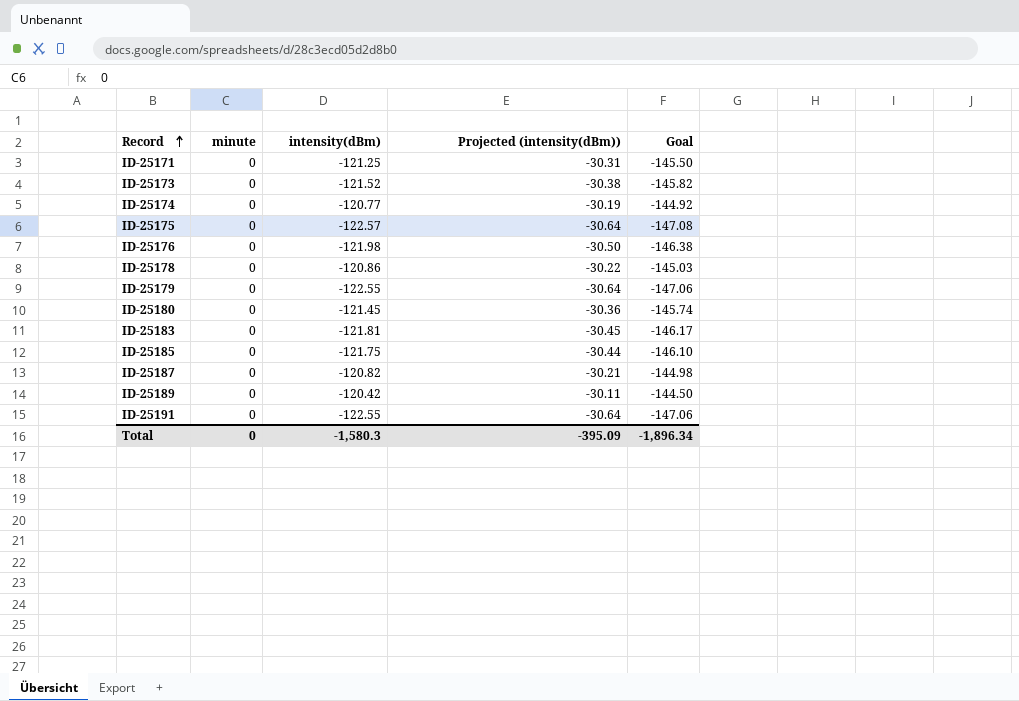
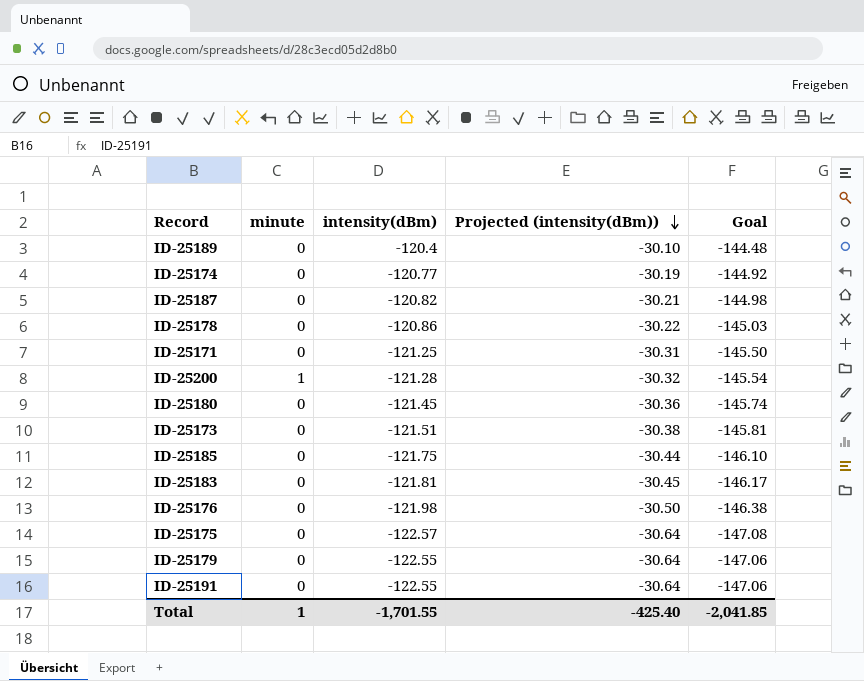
row order: Record ascending -> Projected (intensity(dBm)) descending
ID-25189 | intensity(dBm): -120.42 -> -120.4
ID-25189 | Projected (intensity(dBm)): -30.11 -> -30.10
ID-25189 | Goal: -144.50 -> -144.48
row ID-25200: none -> 1 | -121.28 | -30.32 | -145.54
ID-25173 | intensity(dBm): -121.52 -> -121.51
ID-25173 | Goal: -145.82 -> -145.81
Total | minute: 0 -> 1
Total | intensity(dBm): -1,580.3 -> -1,701.55
Total | Projected (intensity(dBm)): -395.09 -> -425.40
Total | Goal: -1,896.34 -> -2,041.85

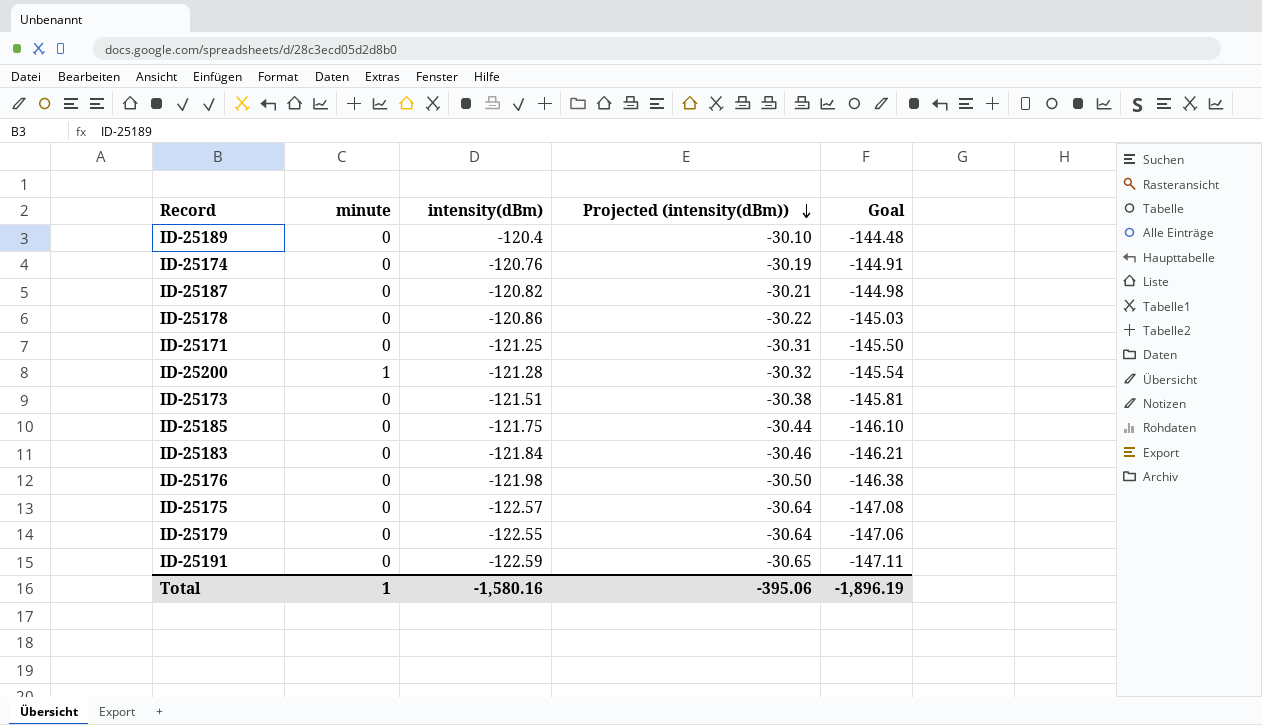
row ID-25180: 0 | -121.45 | -30.36 | -145.74 -> none
ID-25174 | intensity(dBm): -120.77 -> -120.76
ID-25174 | Goal: -144.92 -> -144.91
ID-25183 | intensity(dBm): -121.81 -> -121.84
ID-25183 | Projected (intensity(dBm)): -30.45 -> -30.46
ID-25183 | Goal: -146.17 -> -146.21
ID-25191 | intensity(dBm): -122.55 -> -122.59
ID-25191 | Projected (intensity(dBm)): -30.64 -> -30.65
ID-25191 | Goal: -147.06 -> -147.11
Total | intensity(dBm): -1,701.55 -> -1,580.16
Total | Projected (intensity(dBm)): -425.40 -> -395.06
Total | Goal: -2,041.85 -> -1,896.19

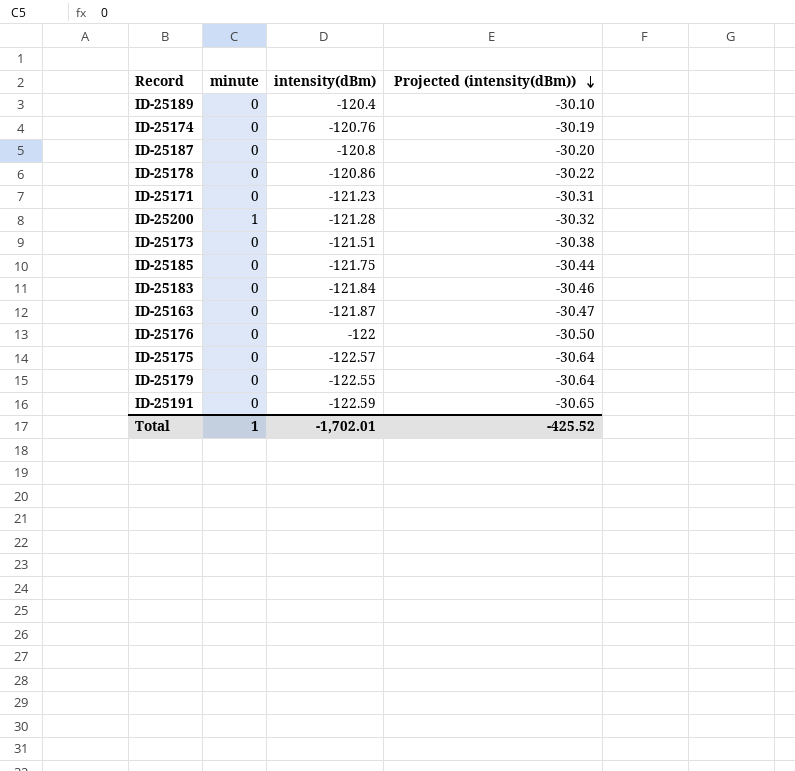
column Goal | formula: [intensity(dBm)] * 1.2 -> none
ID-25187 | intensity(dBm): -120.82 -> -120.8
ID-25187 | Projected (intensity(dBm)): -30.21 -> -30.20
ID-25171 | intensity(dBm): -121.25 -> -121.23
row ID-25163: none -> 0 | -121.87 | -30.47
ID-25176 | intensity(dBm): -121.98 -> -122
Total | intensity(dBm): -1,580.16 -> -1,702.01
Total | Projected (intensity(dBm)): -395.06 -> -425.52

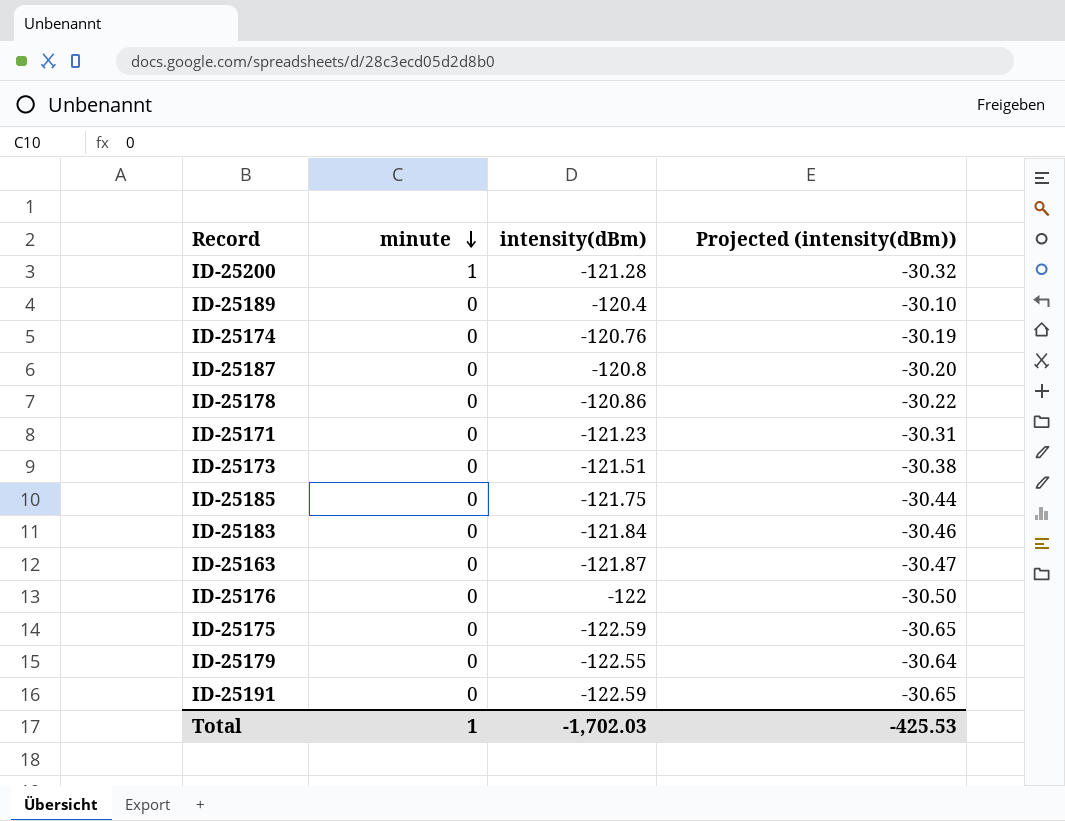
row order: Projected (intensity(dBm)) descending -> minute descending
ID-25175 | intensity(dBm): -122.57 -> -122.59
ID-25175 | Projected (intensity(dBm)): -30.64 -> -30.65
Total | intensity(dBm): -1,702.01 -> -1,702.03
Total | Projected (intensity(dBm)): -425.52 -> -425.53

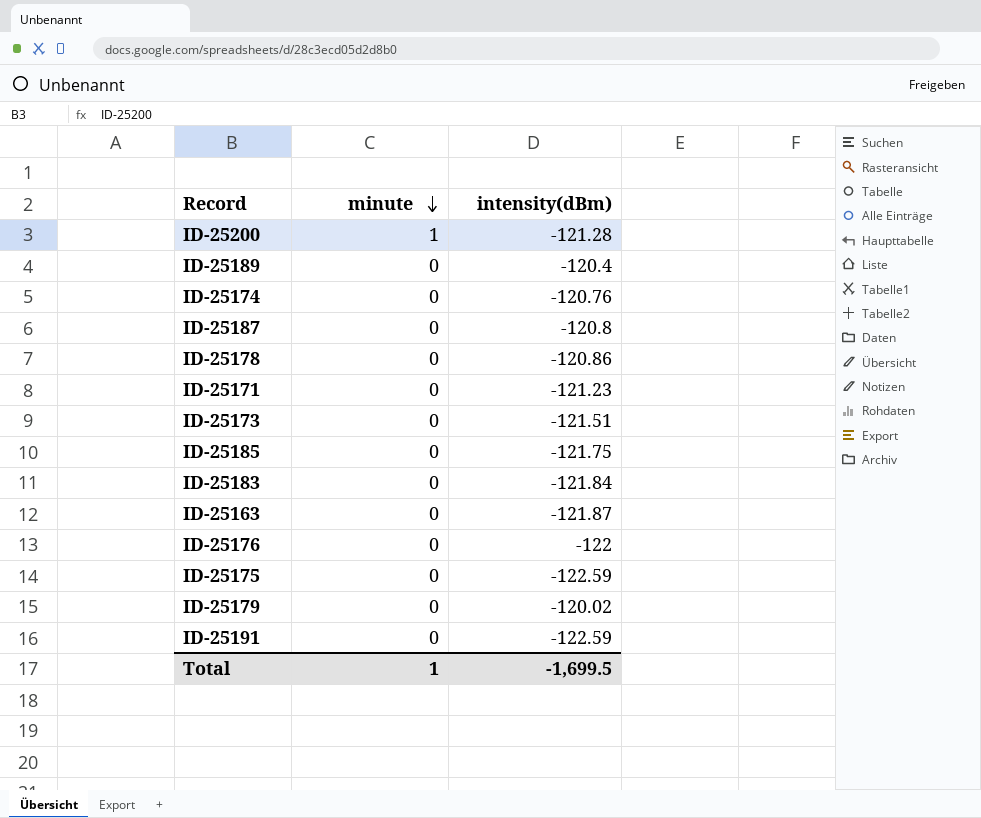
column Projected (intensity(dBm)) | formula: [intensity(dBm)] * 0.25 -> none
ID-25179 | intensity(dBm): -122.55 -> -120.02
Total | intensity(dBm): -1,702.03 -> -1,699.5

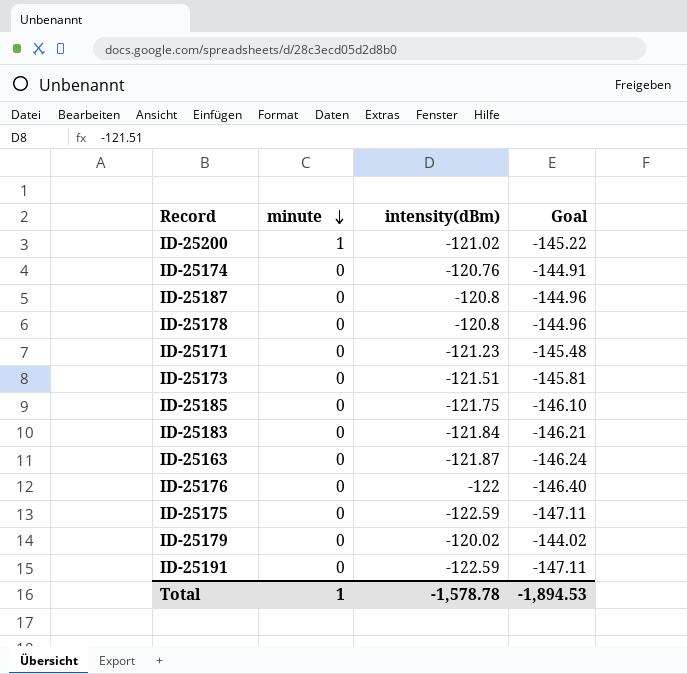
column Goal | formula: none -> [intensity(dBm)] * 1.2
row ID-25189: 0 | -120.4 -> none
ID-25200 | intensity(dBm): -121.28 -> -121.02
ID-25178 | intensity(dBm): -120.86 -> -120.8
Total | intensity(dBm): -1,699.5 -> -1,578.78

